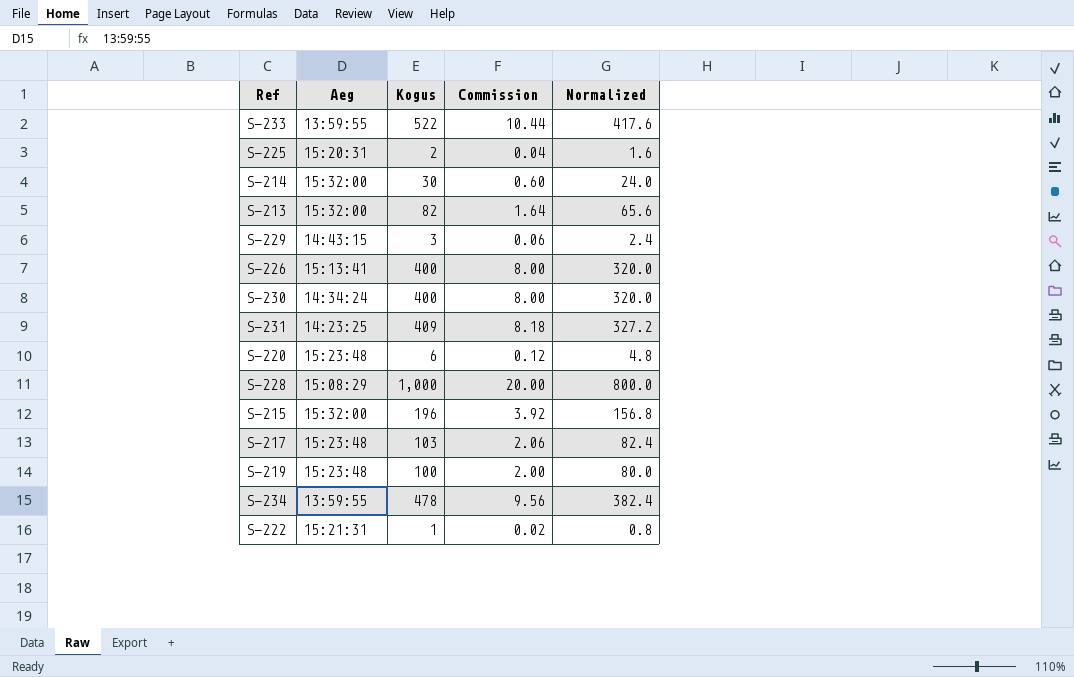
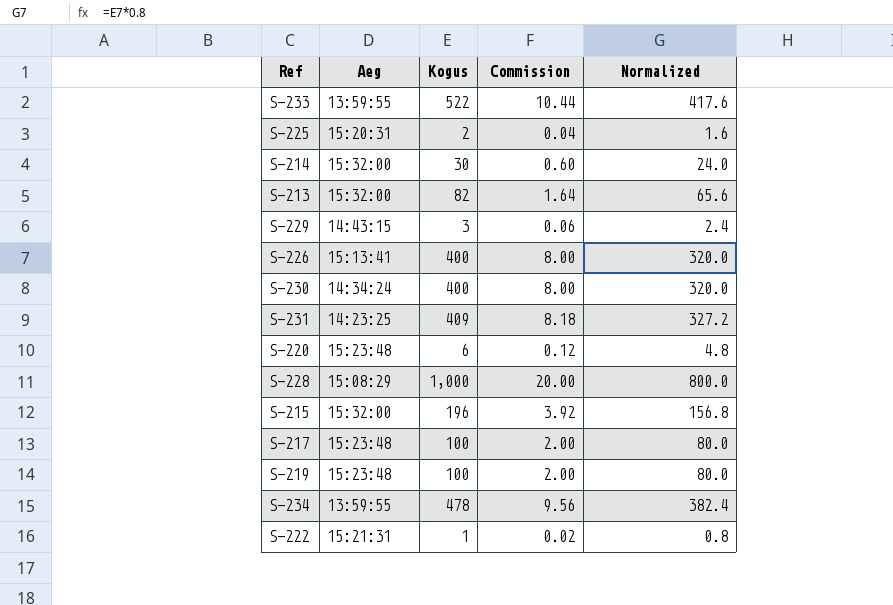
S-217 | Kogus: 103 -> 100
S-217 | Commission: 2.06 -> 2.00
S-217 | Normalized: 82.4 -> 80.0

